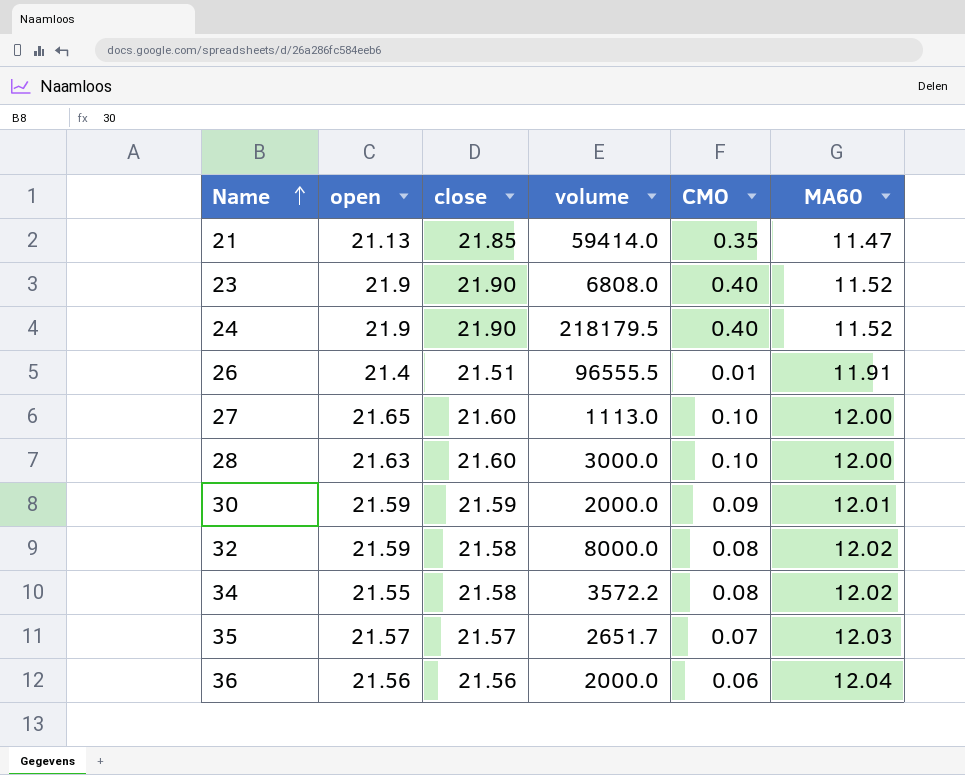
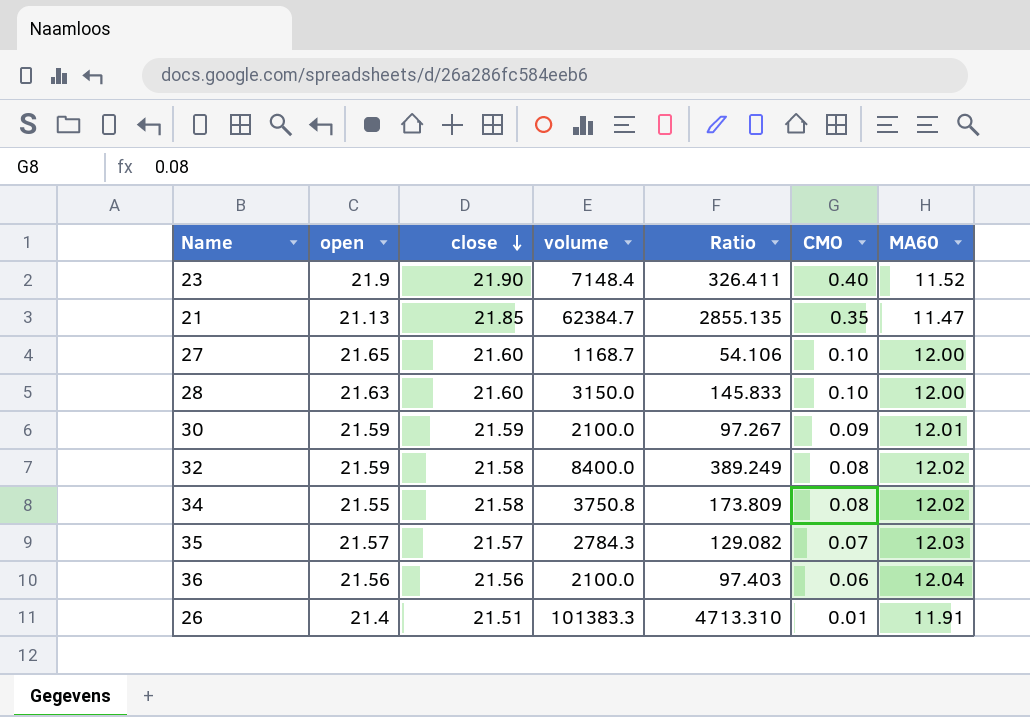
row order: Name ascending -> close descending
column Ratio | formula: none -> [volume] / [close]
row 24: 21.9 | 21.90 | 218179.5 | 0.40 | 11.52 -> none
23 | volume: 6808.0 -> 7148.4
21 | volume: 59414.0 -> 62384.7
27 | volume: 1113.0 -> 1168.7
28 | volume: 3000.0 -> 3150.0
30 | volume: 2000.0 -> 2100.0
32 | volume: 8000.0 -> 8400.0
34 | volume: 3572.2 -> 3750.8
35 | volume: 2651.7 -> 2784.3
36 | volume: 2000.0 -> 2100.0
26 | volume: 96555.5 -> 101383.3

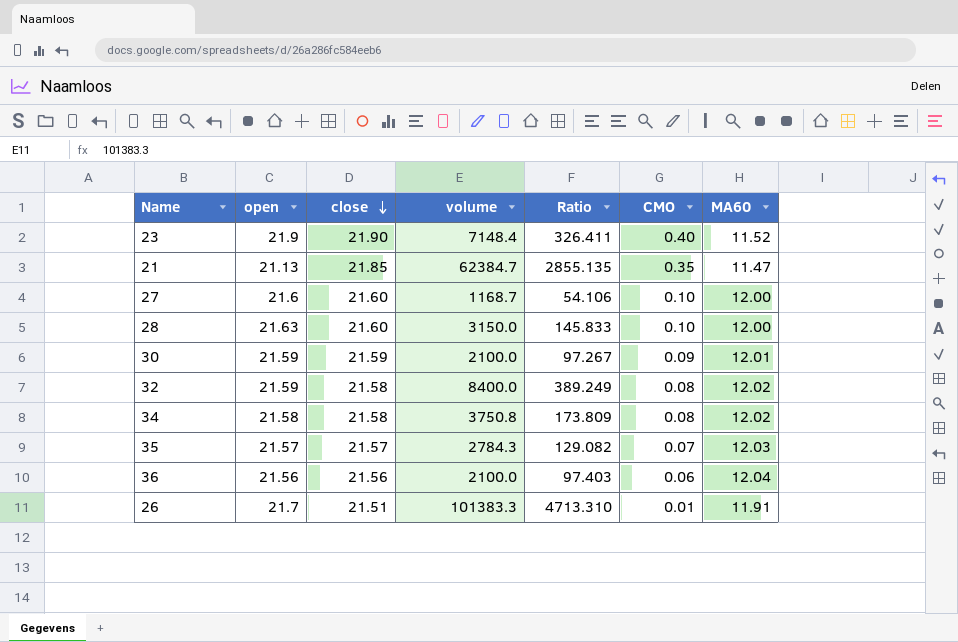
27 | open: 21.65 -> 21.6
34 | open: 21.55 -> 21.58
26 | open: 21.4 -> 21.7

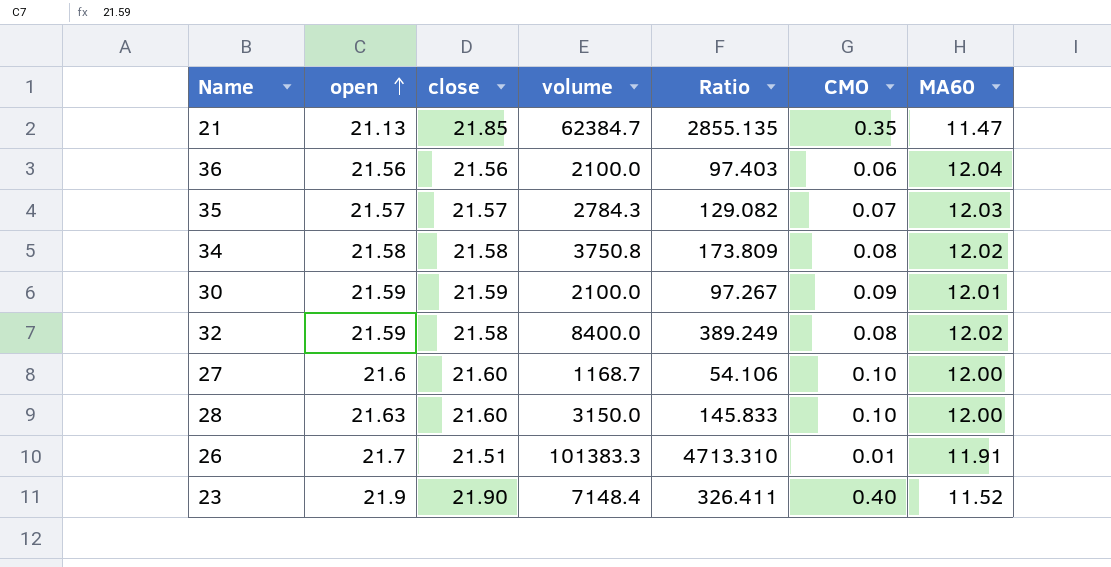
row order: close descending -> open ascending

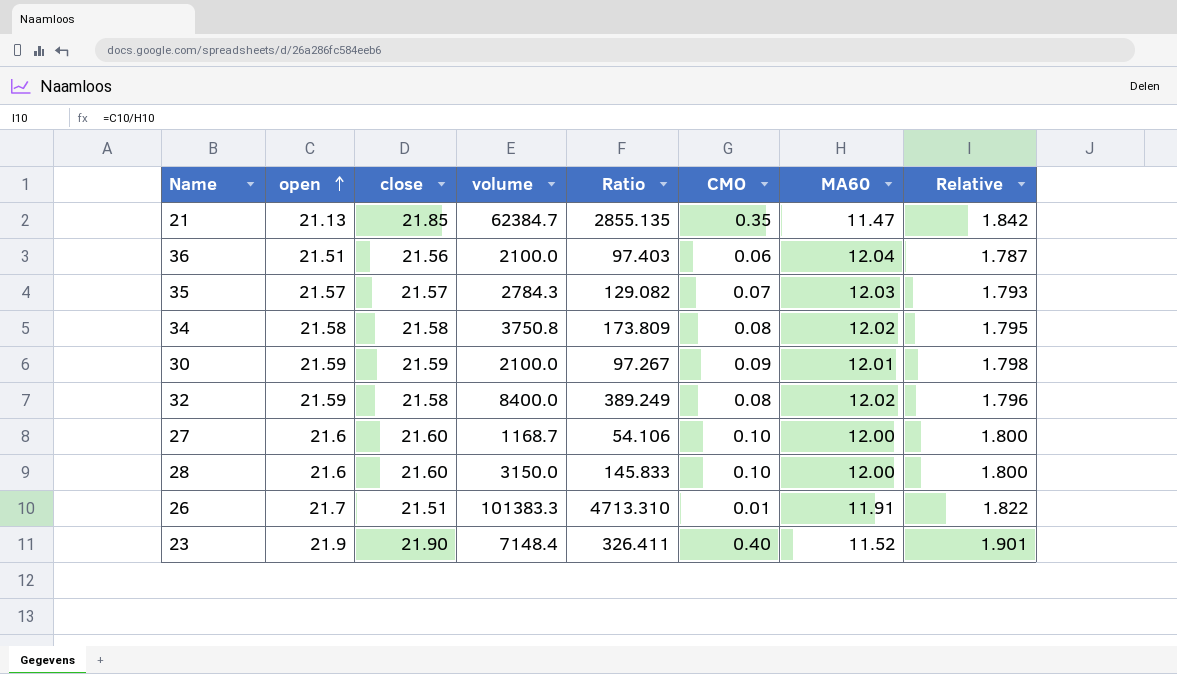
column Relative | formula: none -> [open] / [MA60]
36 | open: 21.56 -> 21.51
28 | open: 21.63 -> 21.6

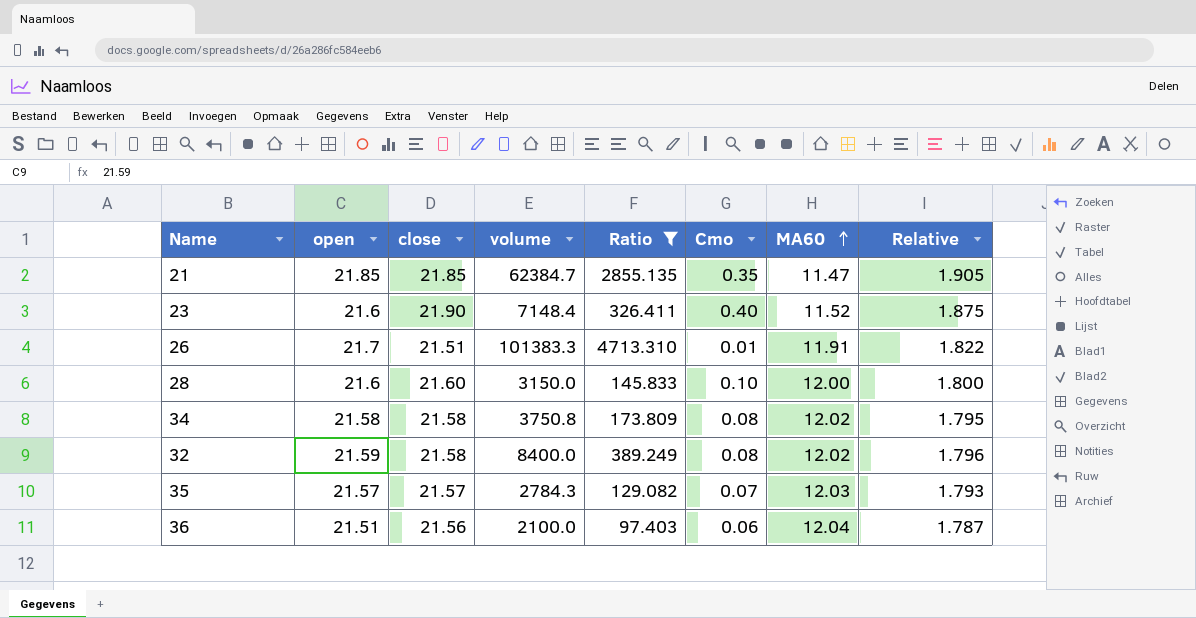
filter: none -> Ratio >= 97.403
row order: open ascending -> MA60 ascending
column name: CMO -> Cmo
21 | open: 21.13 -> 21.85
21 | Relative: 1.842 -> 1.905
23 | open: 21.9 -> 21.6
23 | Relative: 1.901 -> 1.875

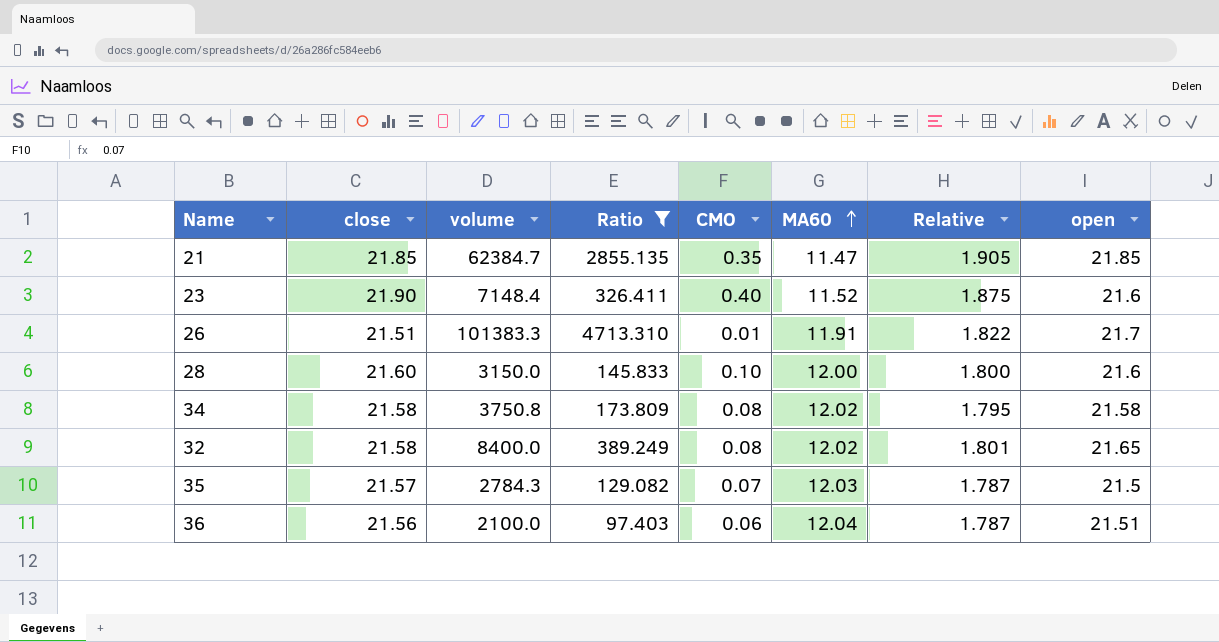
column name: Cmo -> CMO
column open | position: 2 -> 8
32 | Relative: 1.796 -> 1.801
32 | open: 21.59 -> 21.65
35 | Relative: 1.793 -> 1.787
35 | open: 21.57 -> 21.5

